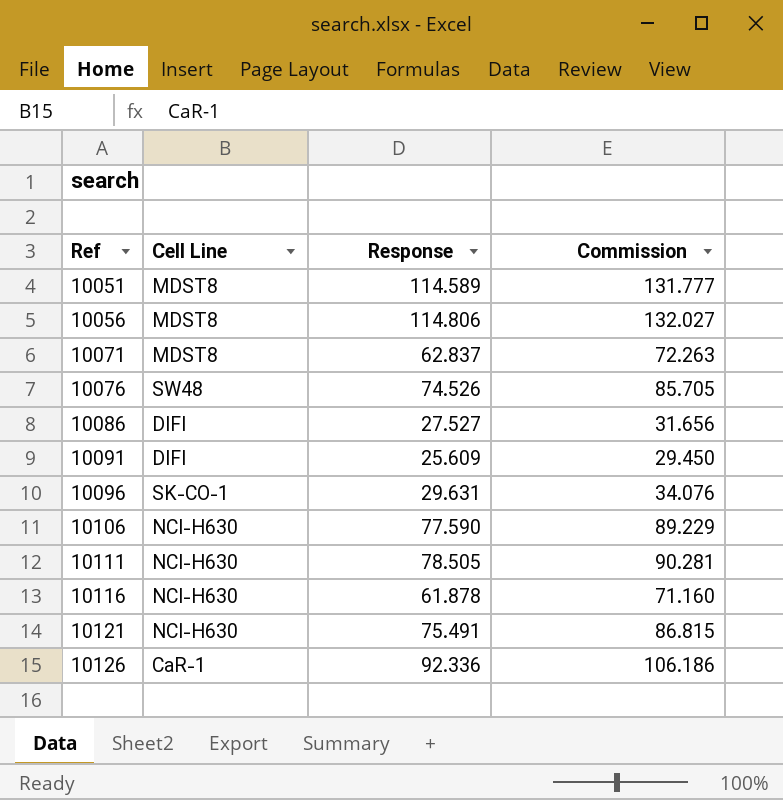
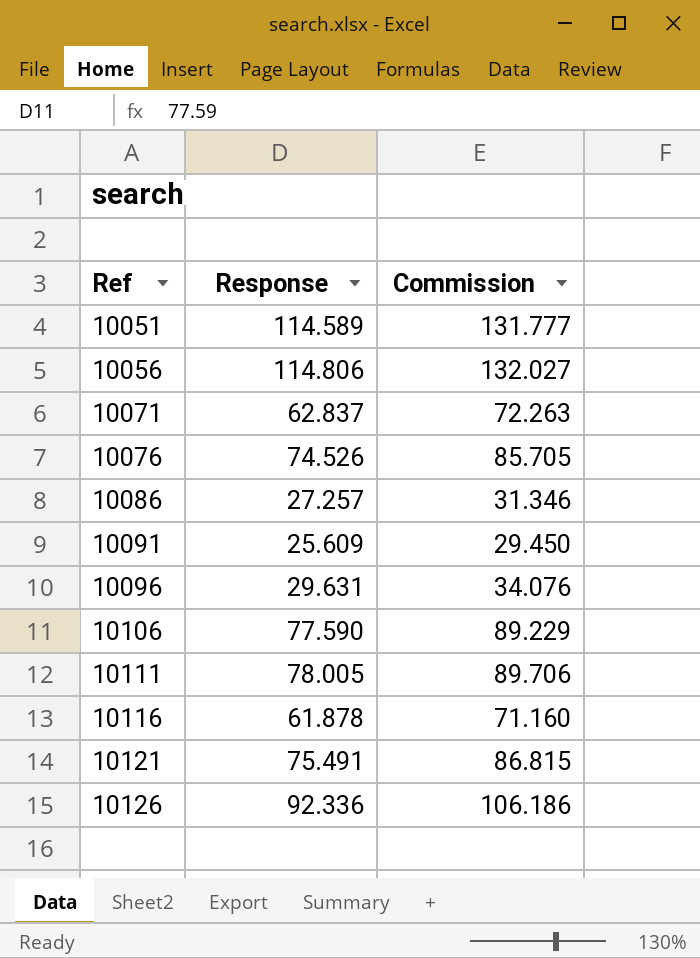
column Cell Line | position: 2 -> none
10086 | Response: 27.527 -> 27.257
10086 | Commission: 31.656 -> 31.346
10111 | Response: 78.505 -> 78.005
10111 | Commission: 90.281 -> 89.706

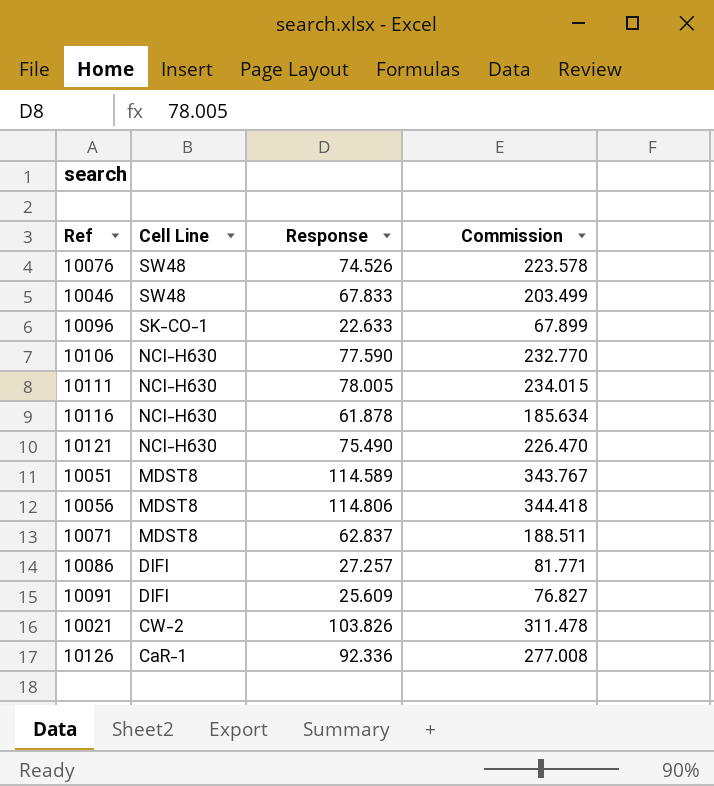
row order: Ref ascending -> Cell Line descending
column Cell Line | position: none -> 2
column Commission | formula: [Response] * 1.15 -> [Response] * 3
row 10046: none -> SW48 | 67.833 | 203.499
10096 | Response: 29.631 -> 22.633
10121 | Response: 75.491 -> 75.490
row 10021: none -> CW-2 | 103.826 | 311.478

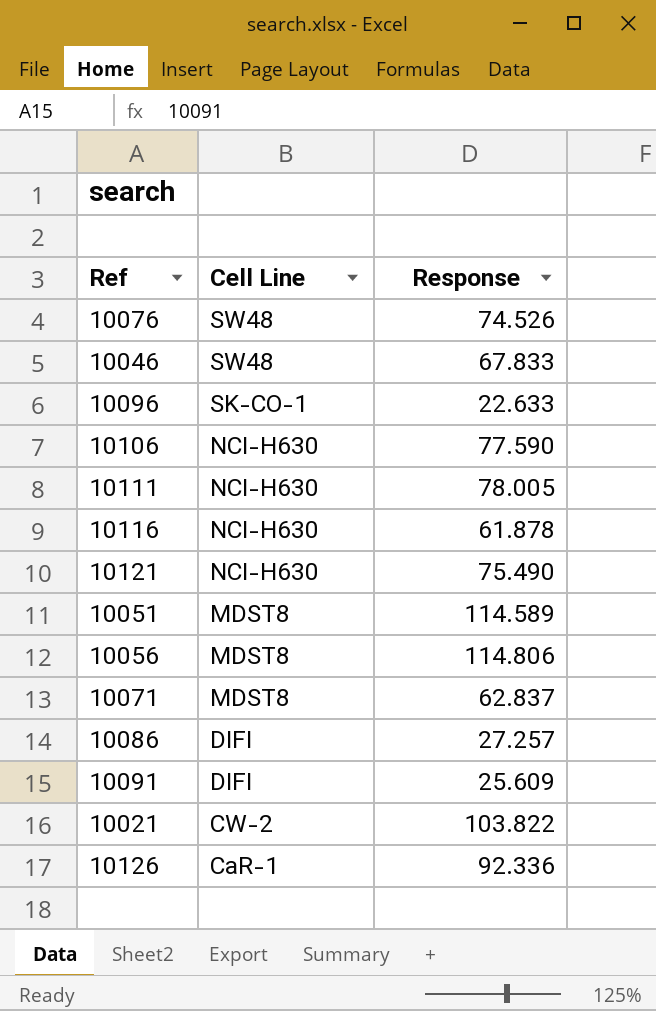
column Commission | formula: [Response] * 3 -> none
10021 | Response: 103.826 -> 103.822

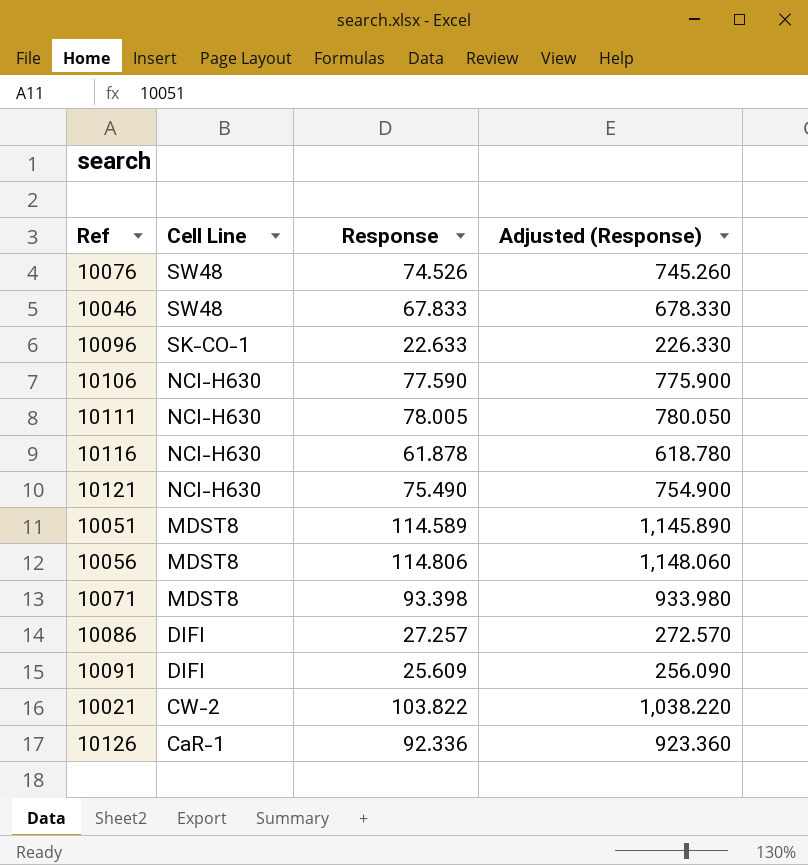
column Adjusted (Response) | formula: none -> [Response] * 10
10071 | Response: 62.837 -> 93.398

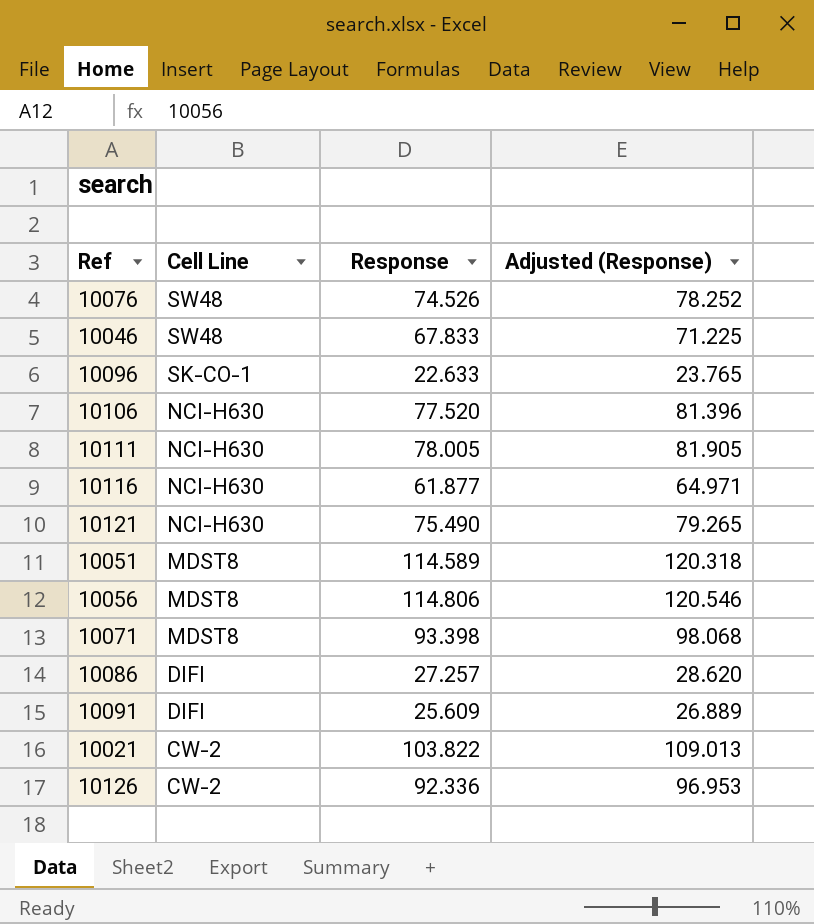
column Adjusted (Response) | formula: [Response] * 10 -> [Response] * 1.05
10106 | Response: 77.590 -> 77.520
10116 | Response: 61.878 -> 61.877
10126 | Cell Line: CaR-1 -> CW-2

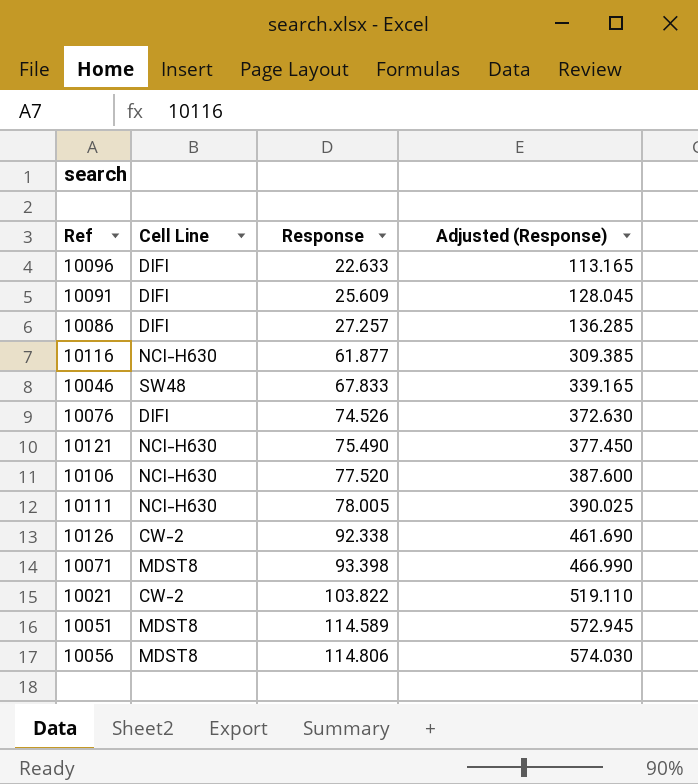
row order: Cell Line descending -> Response ascending
column Adjusted (Response) | formula: [Response] * 1.05 -> [Response] * 5
10096 | Cell Line: SK-CO-1 -> DIFI
10076 | Cell Line: SW48 -> DIFI
10126 | Response: 92.336 -> 92.338

